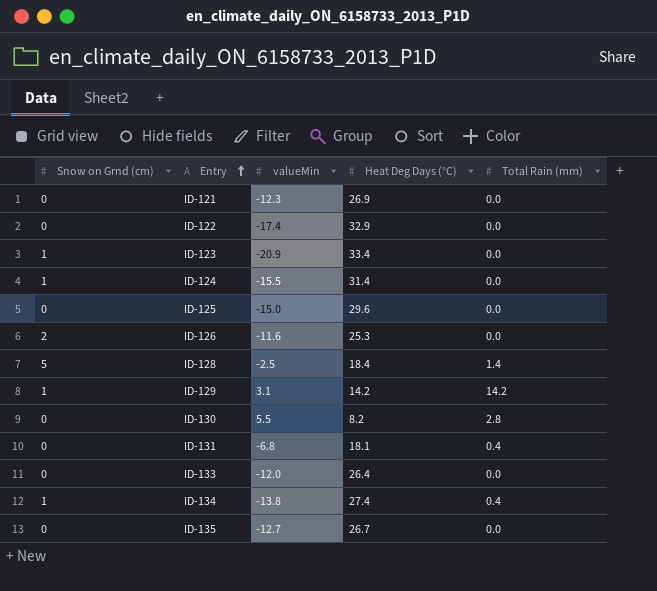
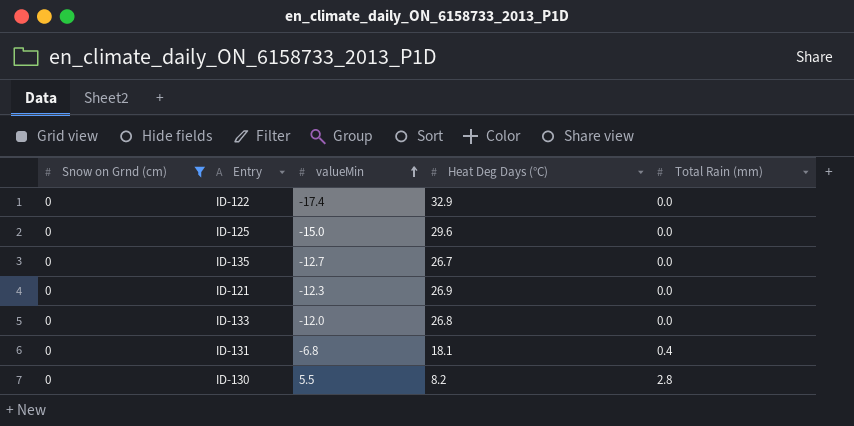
filter: none -> Snow on Grnd (cm) = 0
row order: Entry ascending -> valueMin ascending
ID-133 | Heat Deg Days (°C): 26.4 -> 26.8

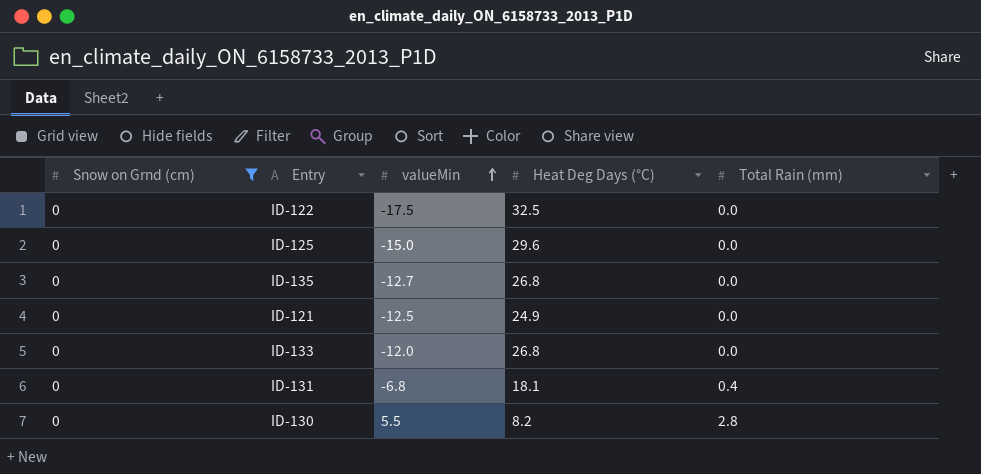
ID-122 | valueMin: -17.4 -> -17.5
ID-122 | Heat Deg Days (°C): 32.9 -> 32.5
ID-135 | Heat Deg Days (°C): 26.7 -> 26.8
ID-121 | valueMin: -12.3 -> -12.5
ID-121 | Heat Deg Days (°C): 26.9 -> 24.9

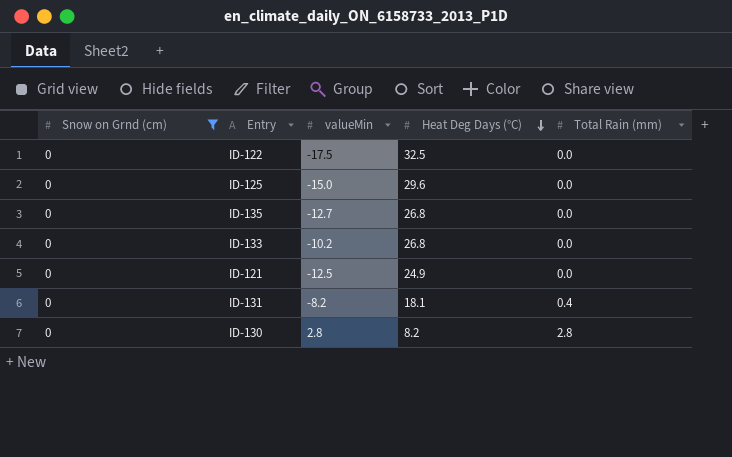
row order: valueMin ascending -> Heat Deg Days (°C) descending
ID-133 | valueMin: -12.0 -> -10.2
ID-131 | valueMin: -6.8 -> -8.2
ID-130 | valueMin: 5.5 -> 2.8

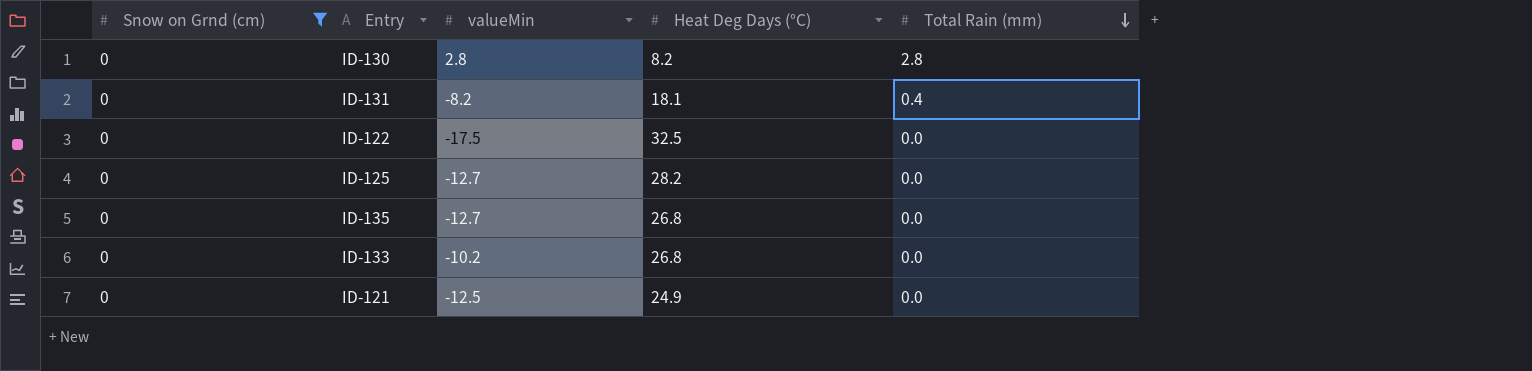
row order: Heat Deg Days (°C) descending -> Total Rain (mm) descending
ID-125 | valueMin: -15.0 -> -12.7
ID-125 | Heat Deg Days (°C): 29.6 -> 28.2

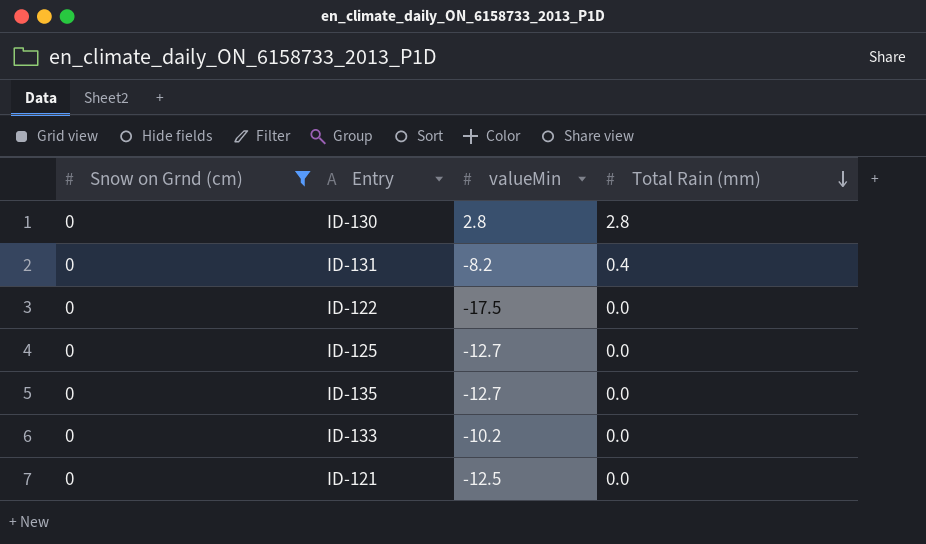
column Heat Deg Days (°C) | position: 4 -> none

